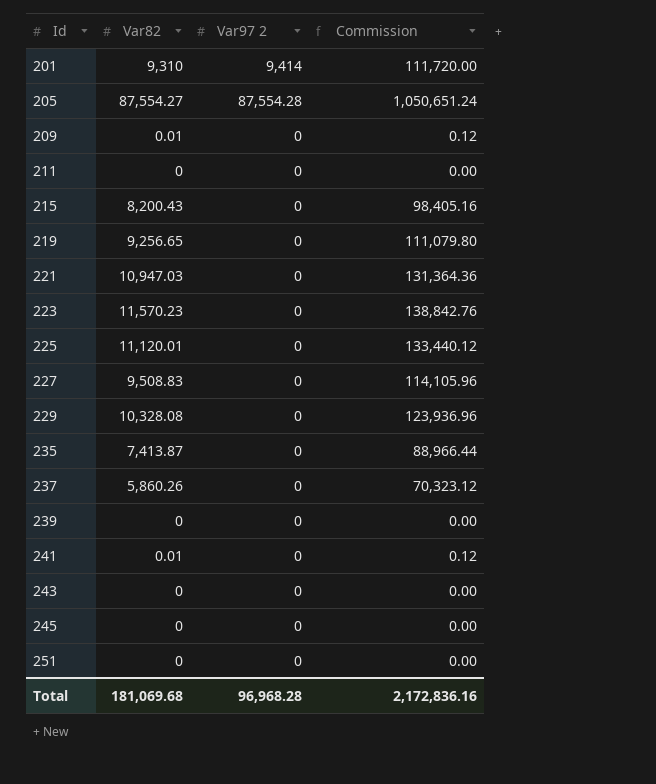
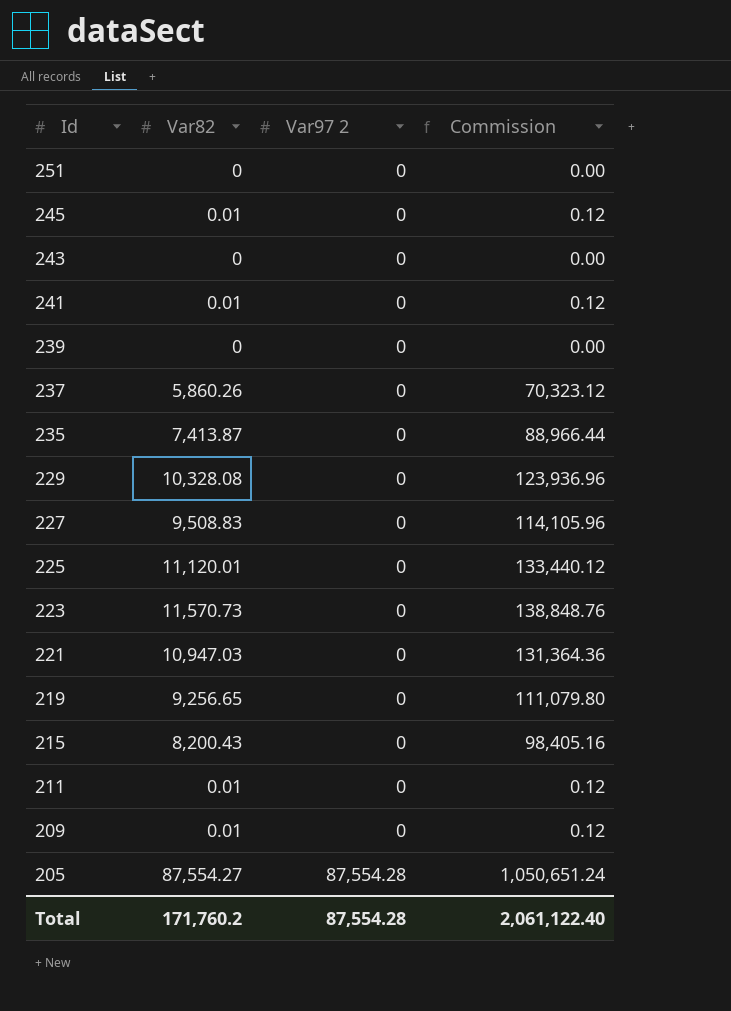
row order: Id ascending -> Id descending
row 201: 9,310 | 9,414 | 111,720.00 -> none
245 | Var82: 0 -> 0.01
245 | Commission: 0.00 -> 0.12
223 | Var82: 11,570.23 -> 11,570.73
223 | Commission: 138,842.76 -> 138,848.76
211 | Var82: 0 -> 0.01
211 | Commission: 0.00 -> 0.12
Total | Var82: 181,069.68 -> 171,760.2
Total | Var97 2: 96,968.28 -> 87,554.28
Total | Commission: 2,172,836.16 -> 2,061,122.40

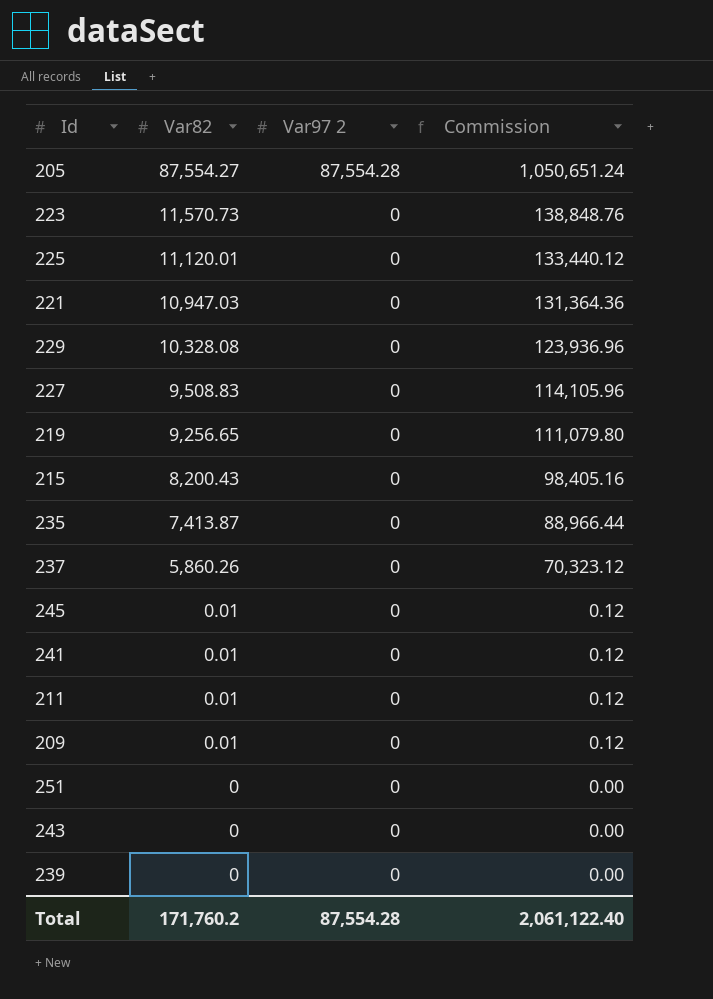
row order: Id descending -> Var82 descending

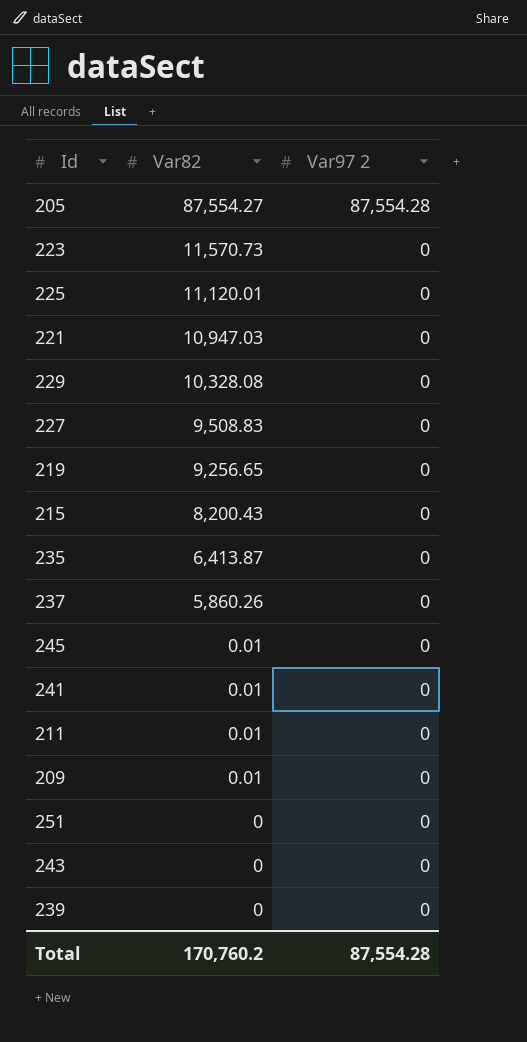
column Commission | formula: [Var82] * 12 -> none
235 | Var82: 7,413.87 -> 6,413.87
Total | Var82: 171,760.2 -> 170,760.2

